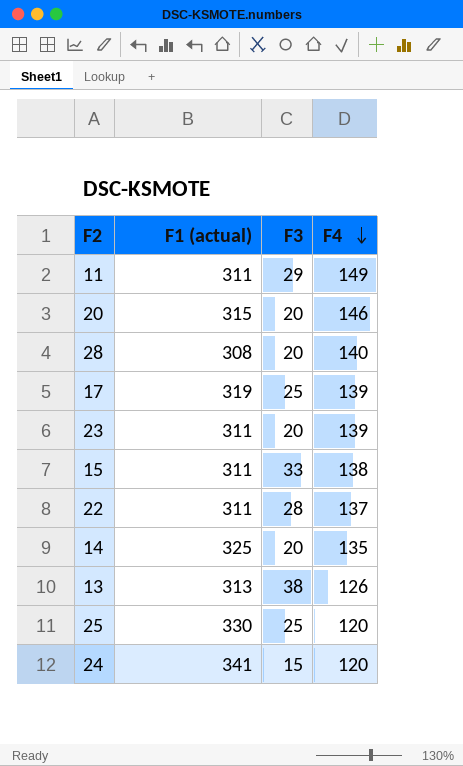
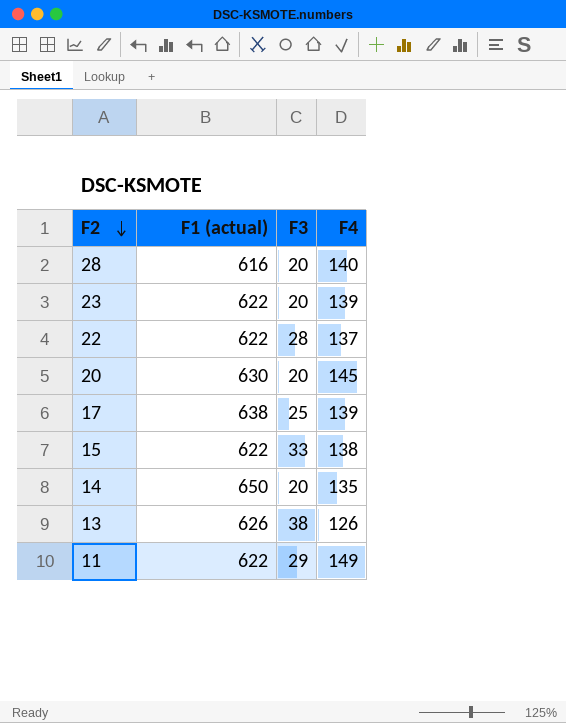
row order: F4 descending -> F2 descending
row 25: 330 | 25 | 120 -> none
row 24: 341 | 15 | 120 -> none
28 | F1 (actual): 308 -> 616
23 | F1 (actual): 311 -> 622
22 | F1 (actual): 311 -> 622
20 | F1 (actual): 315 -> 630
20 | F4: 146 -> 145
17 | F1 (actual): 319 -> 638
15 | F1 (actual): 311 -> 622
14 | F1 (actual): 325 -> 650
13 | F1 (actual): 313 -> 626
11 | F1 (actual): 311 -> 622

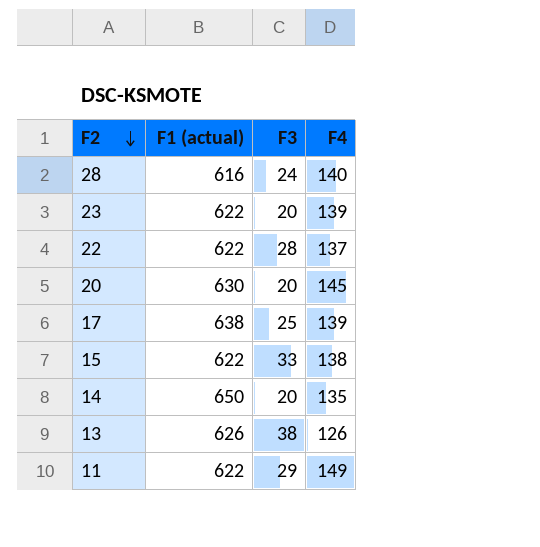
28 | F3: 20 -> 24

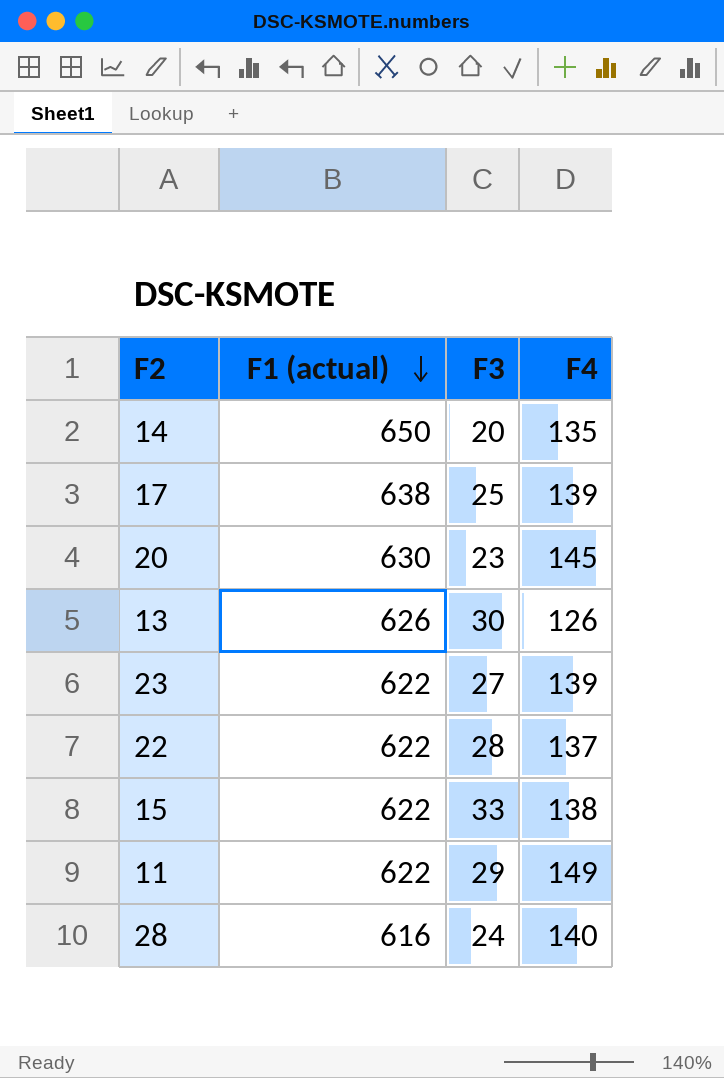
row order: F2 descending -> F1 (actual) descending
20 | F3: 20 -> 23
13 | F3: 38 -> 30
23 | F3: 20 -> 27

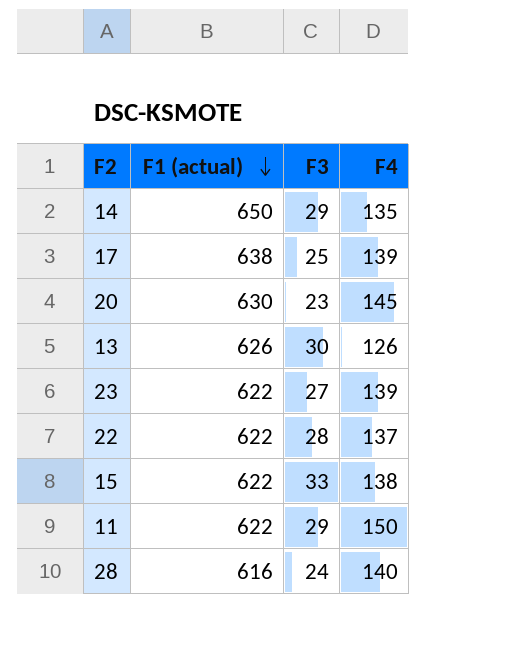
14 | F3: 20 -> 29
11 | F4: 149 -> 150

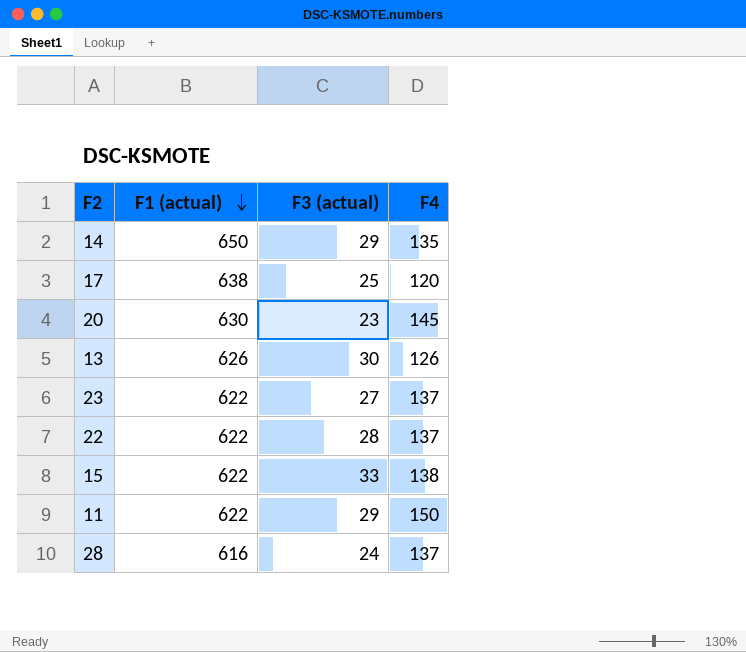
column name: F3 -> F3 (actual)
17 | F4: 139 -> 120
23 | F4: 139 -> 137
28 | F4: 140 -> 137

